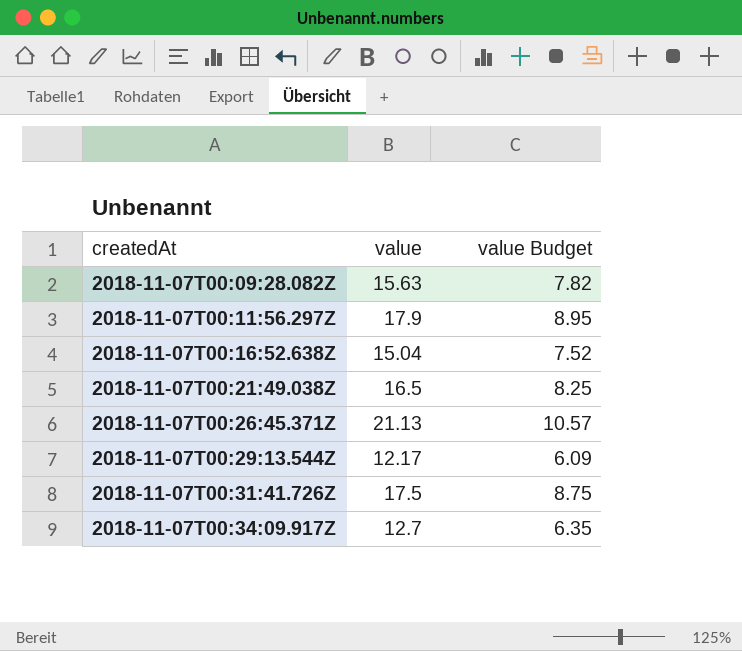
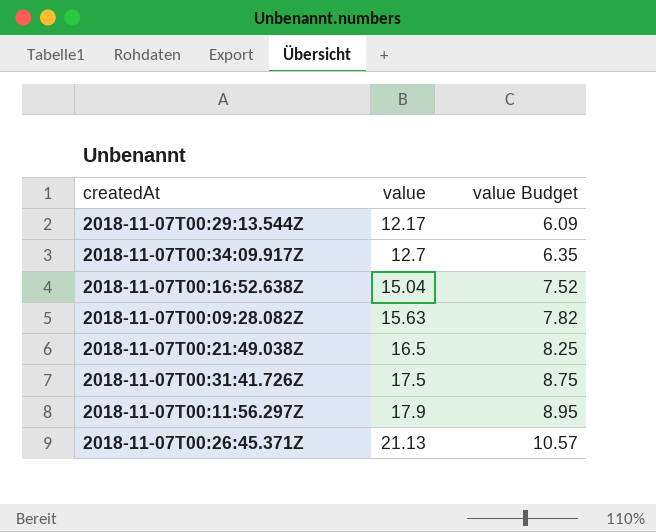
row order: createdAt ascending -> value ascending

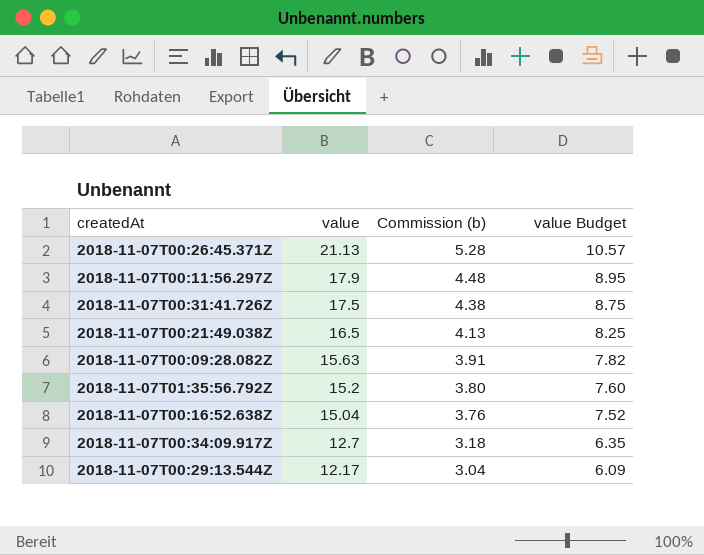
row order: value ascending -> value descending
column Commission (b) | formula: none -> [value] * 0.25
row 2018-11-07T01:35:56.792Z: none -> 15.2 | 3.80 | 7.60

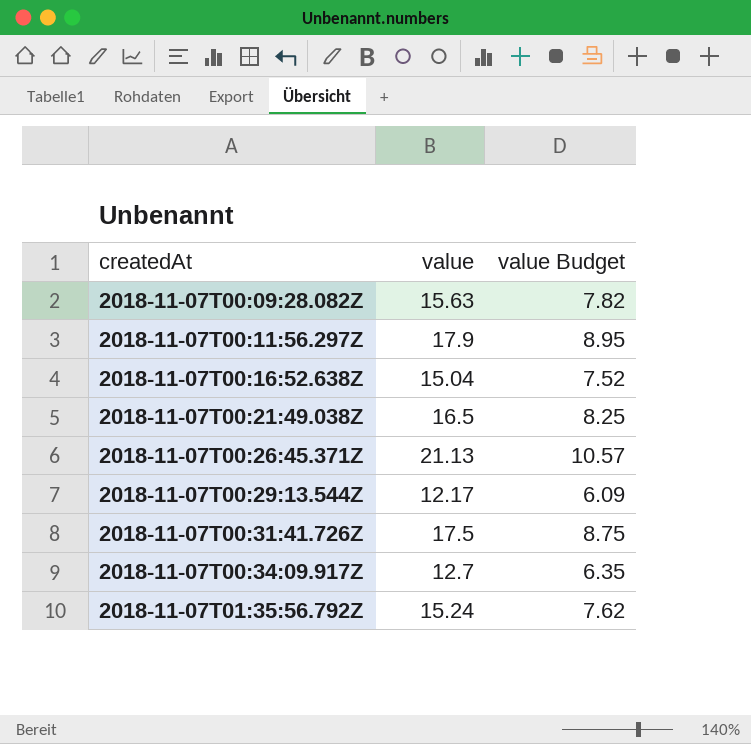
row order: value descending -> createdAt ascending
column Commission (b) | formula: [value] * 0.25 -> none
2018-11-07T01:35:56.792Z | value: 15.2 -> 15.24
2018-11-07T01:35:56.792Z | value Budget: 7.60 -> 7.62

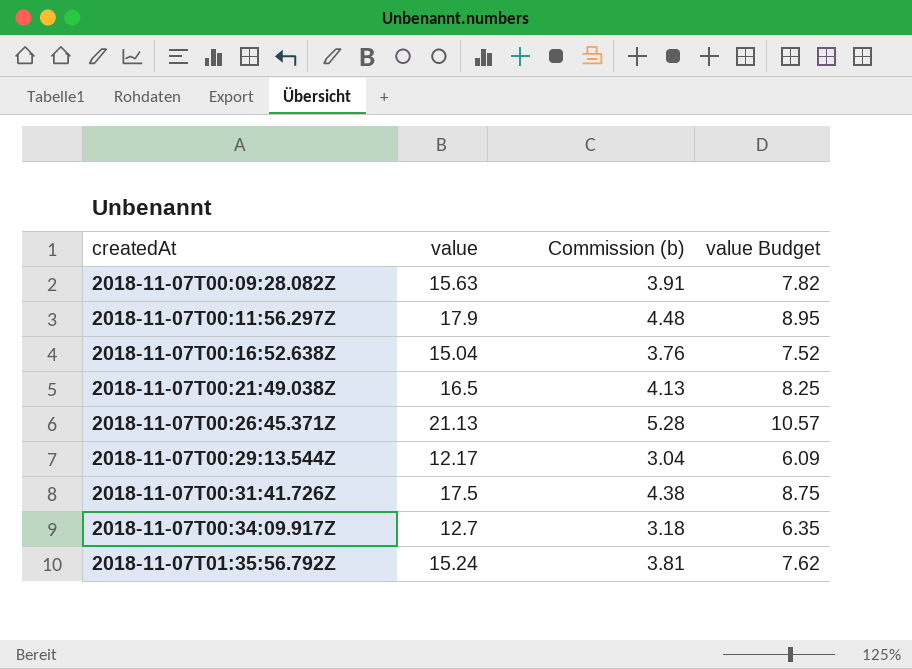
column Commission (b) | formula: none -> [value] * 0.25

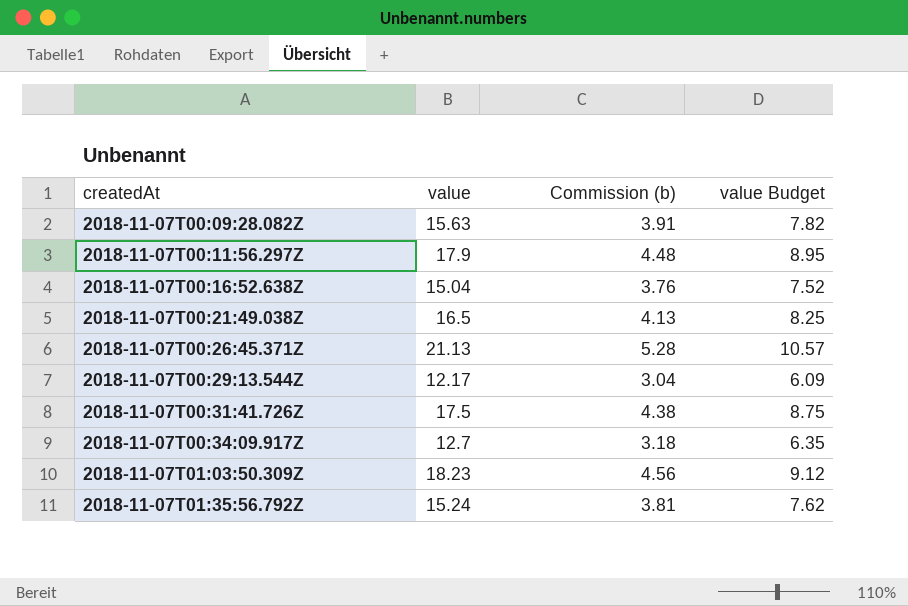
row 2018-11-07T01:03:50.309Z: none -> 18.23 | 4.56 | 9.12

